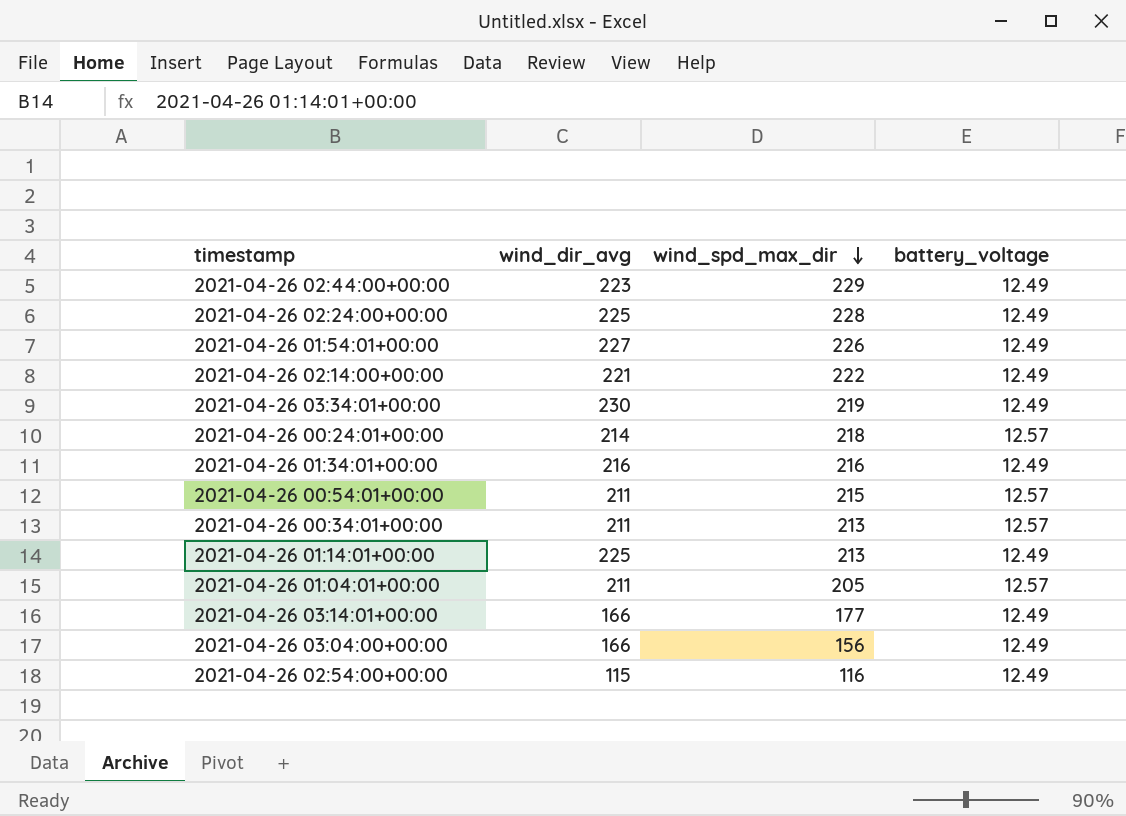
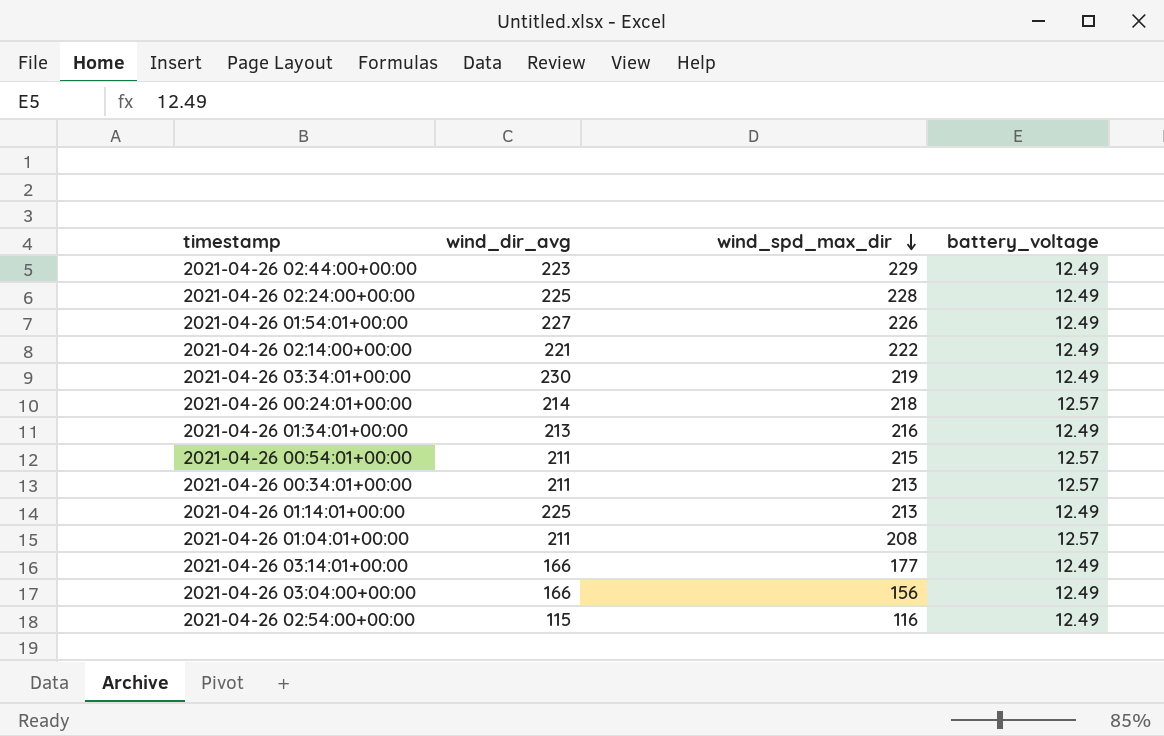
2021-04-26 01:34:01+00:00 | wind_dir_avg: 216 -> 213
2021-04-26 01:04:01+00:00 | wind_spd_max_dir: 205 -> 208

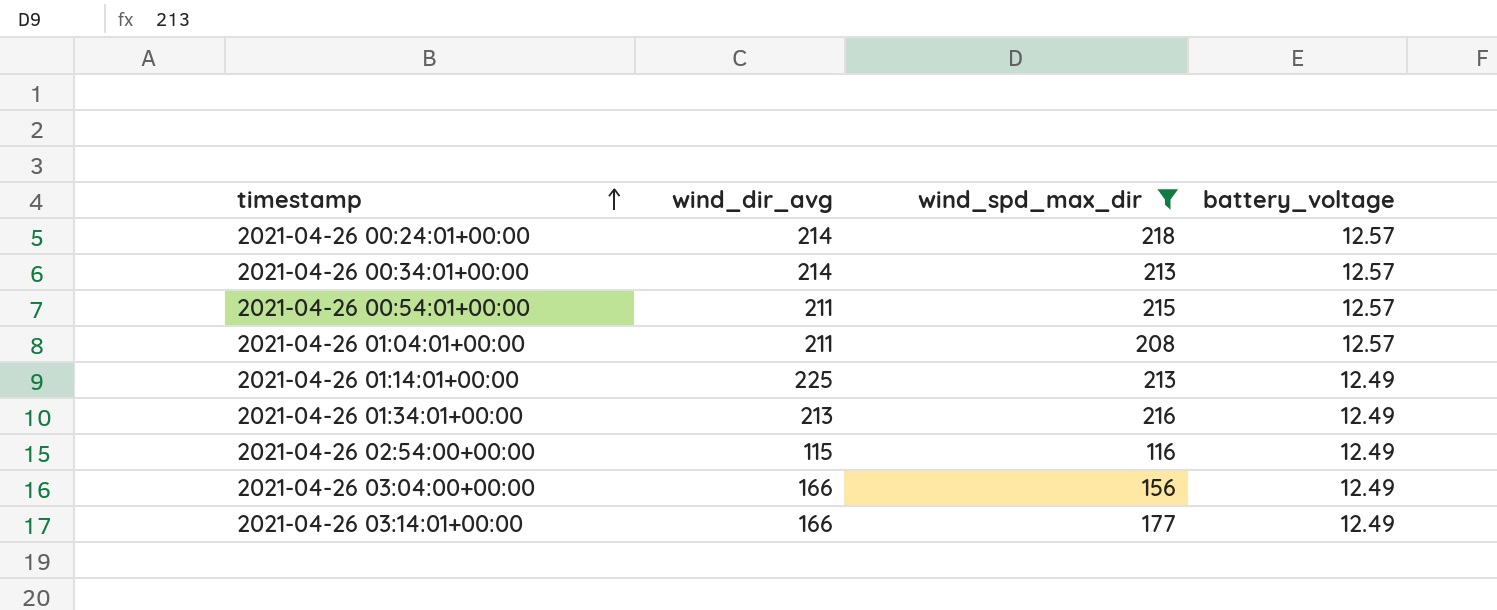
filter: none -> wind_spd_max_dir <= 218
row order: wind_spd_max_dir descending -> timestamp ascending
2021-04-26 00:34:01+00:00 | wind_dir_avg: 211 -> 214

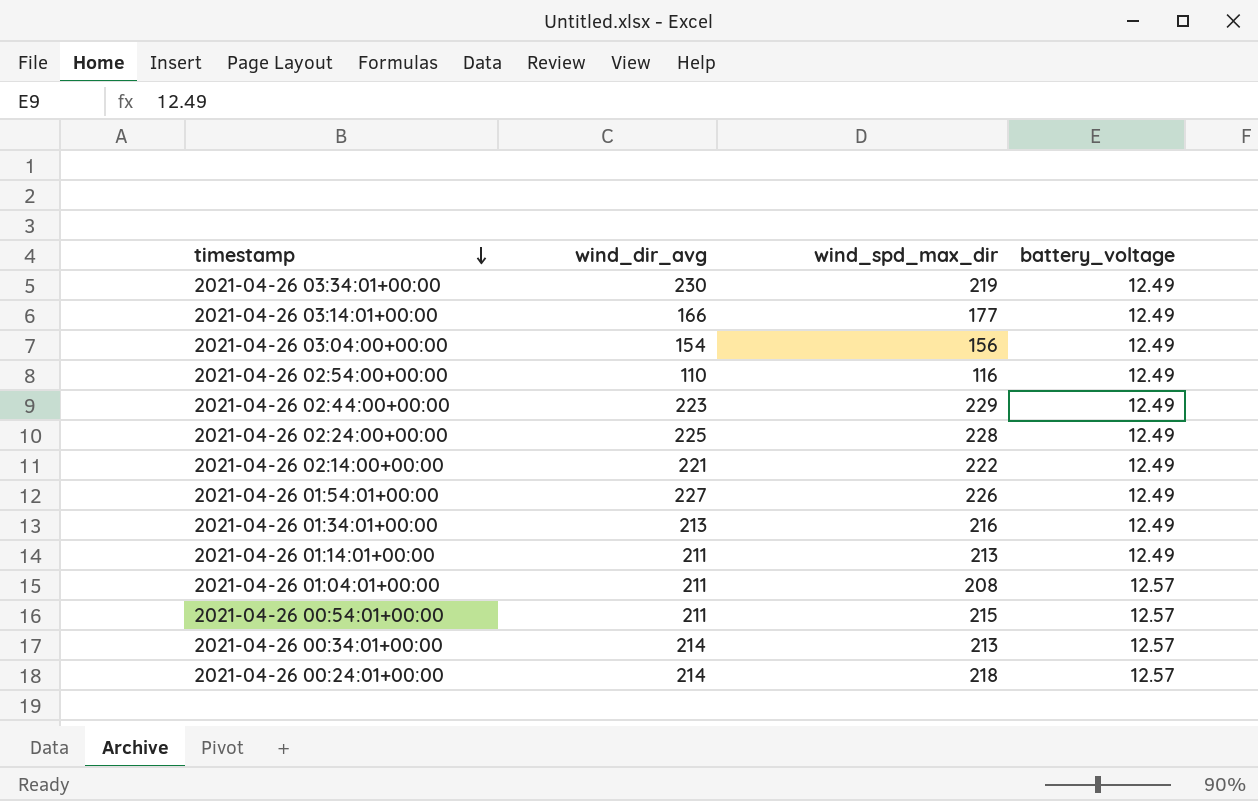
filter: wind_spd_max_dir <= 218 -> none
row order: timestamp ascending -> timestamp descending
2021-04-26 03:04:00+00:00 | wind_dir_avg: 166 -> 154
2021-04-26 02:54:00+00:00 | wind_dir_avg: 115 -> 110
2021-04-26 01:14:01+00:00 | wind_dir_avg: 225 -> 211

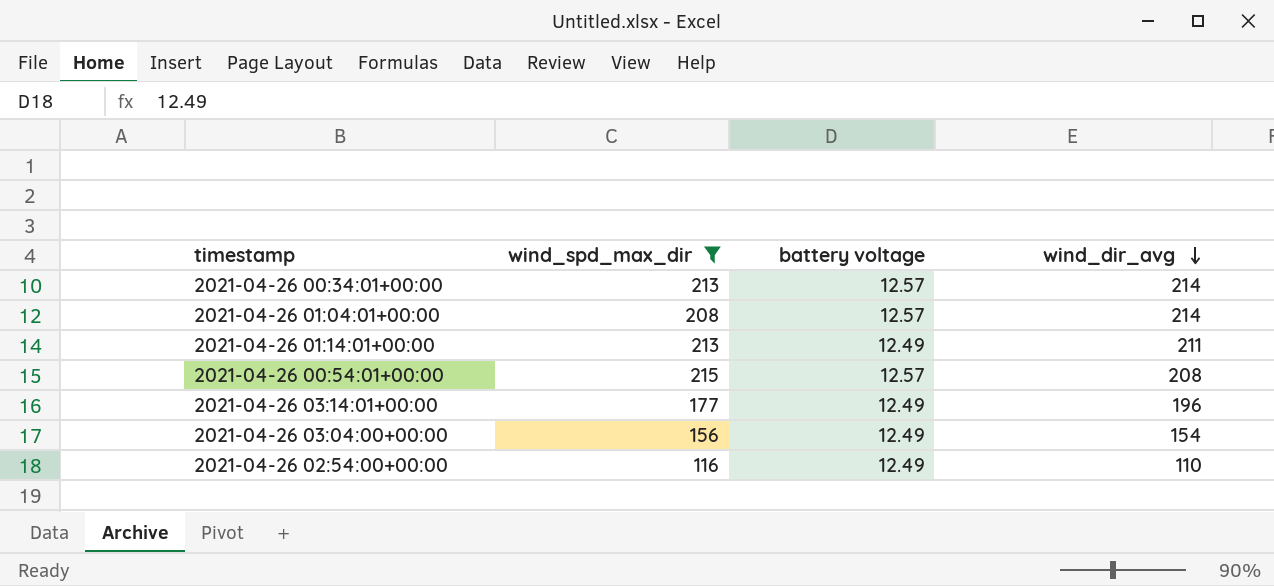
filter: none -> wind_spd_max_dir <= 215
row order: timestamp descending -> wind_dir_avg descending
column name: battery_voltage -> battery voltage
column wind_dir_avg | position: 2 -> 4
2021-04-26 01:04:01+00:00 | wind_dir_avg: 211 -> 214
2021-04-26 00:54:01+00:00 | wind_dir_avg: 211 -> 208
2021-04-26 03:14:01+00:00 | wind_dir_avg: 166 -> 196

